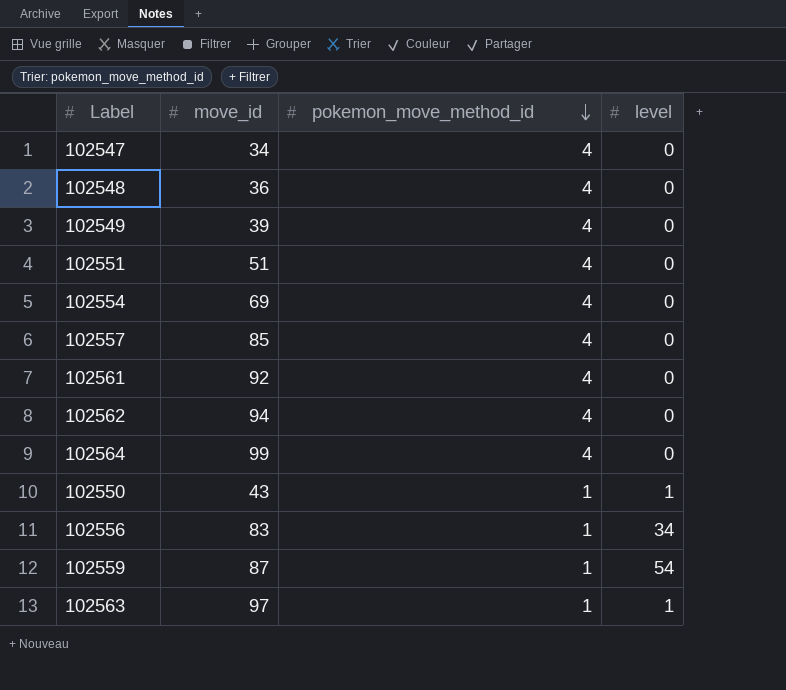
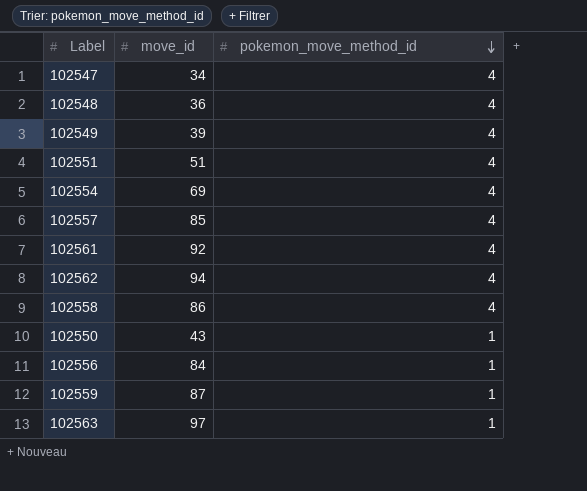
column level | position: 4 -> none
row 102564: 99 | 4 | 0 -> none
row 102558: none -> 86 | 4
102556 | move_id: 83 -> 84

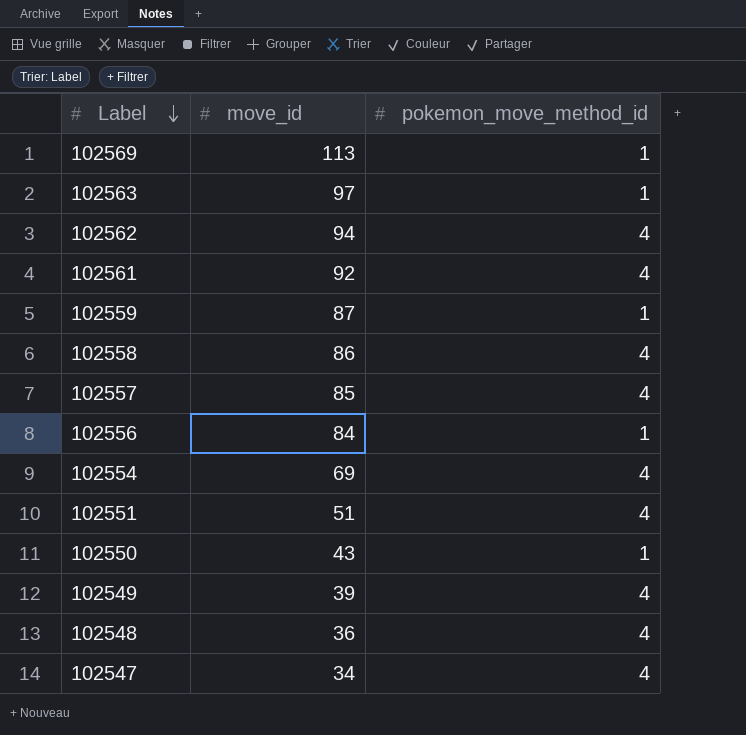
row order: pokemon_move_method_id descending -> Label descending
row 102569: none -> 113 | 1

